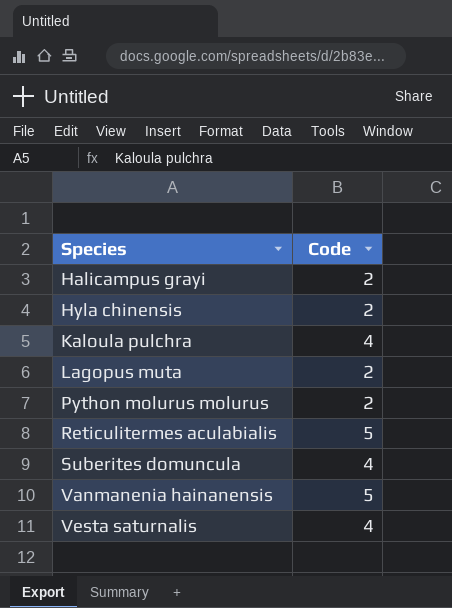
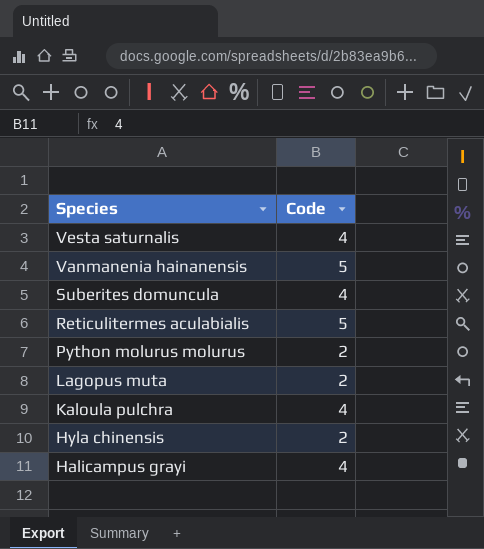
row order: Species ascending -> Species descending
Halicampus grayi | Code: 2 -> 4

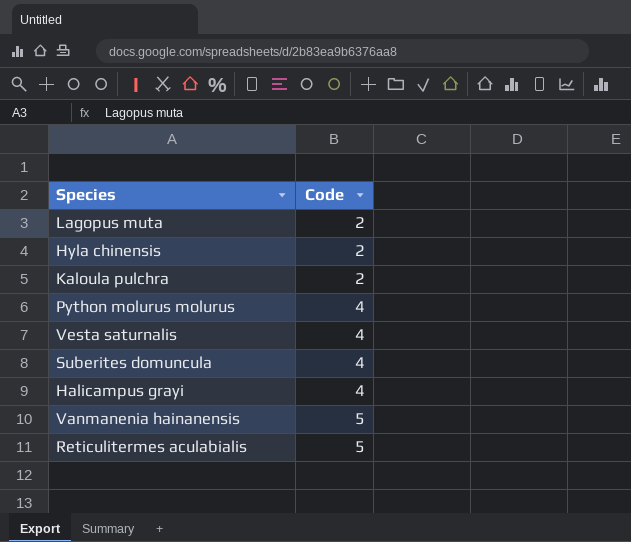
row order: Species descending -> Code ascending
Kaloula pulchra | Code: 4 -> 2
Python molurus molurus | Code: 2 -> 4

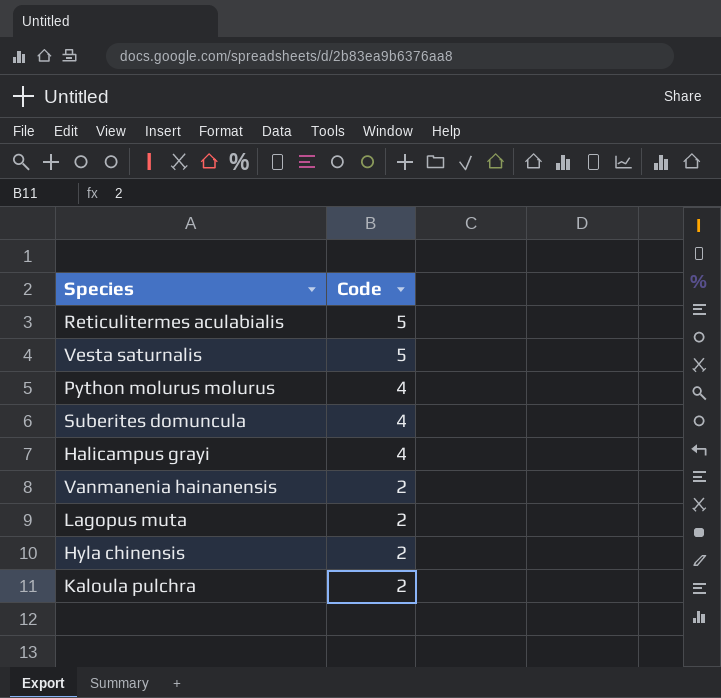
row order: Code ascending -> Code descending
Vesta saturnalis | Code: 4 -> 5
Vanmanenia hainanensis | Code: 5 -> 2

